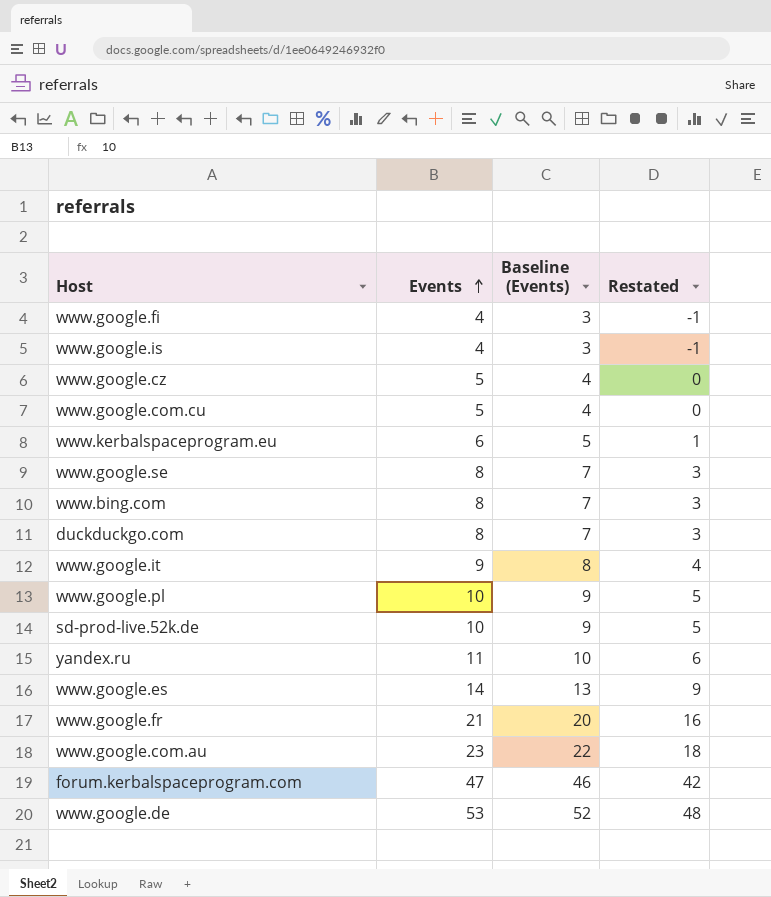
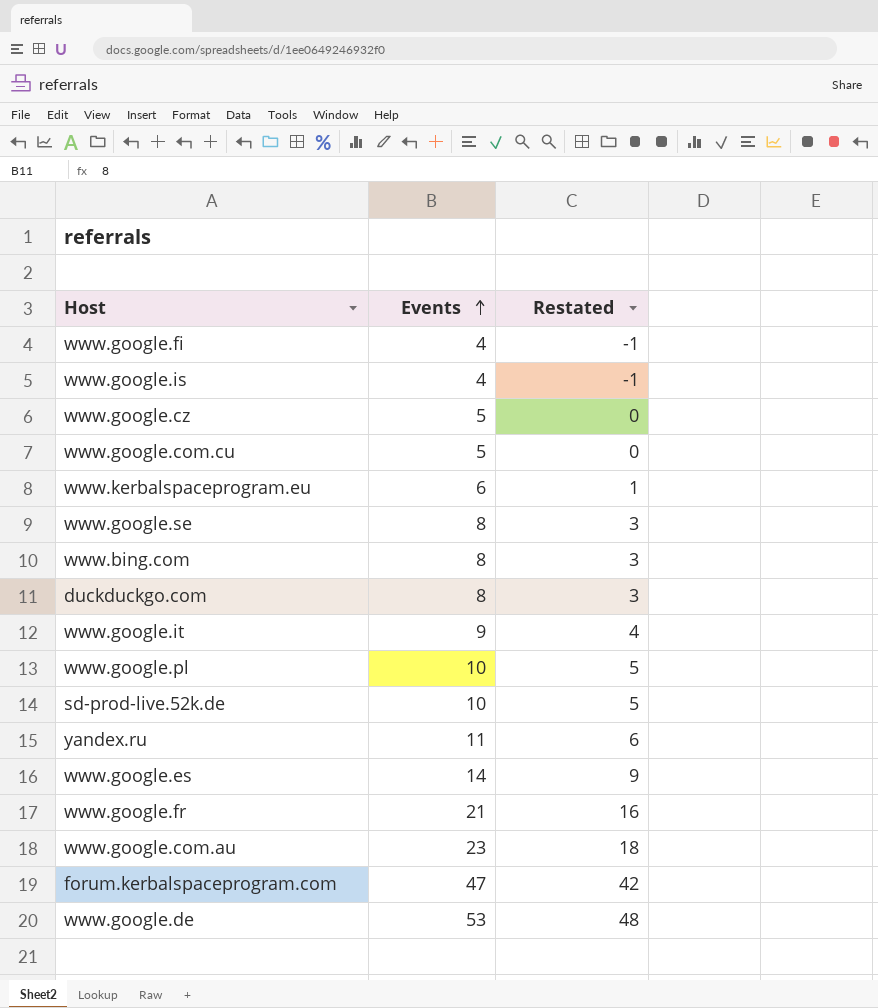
column Baseline (Events) | formula: [Events] - 1 -> none

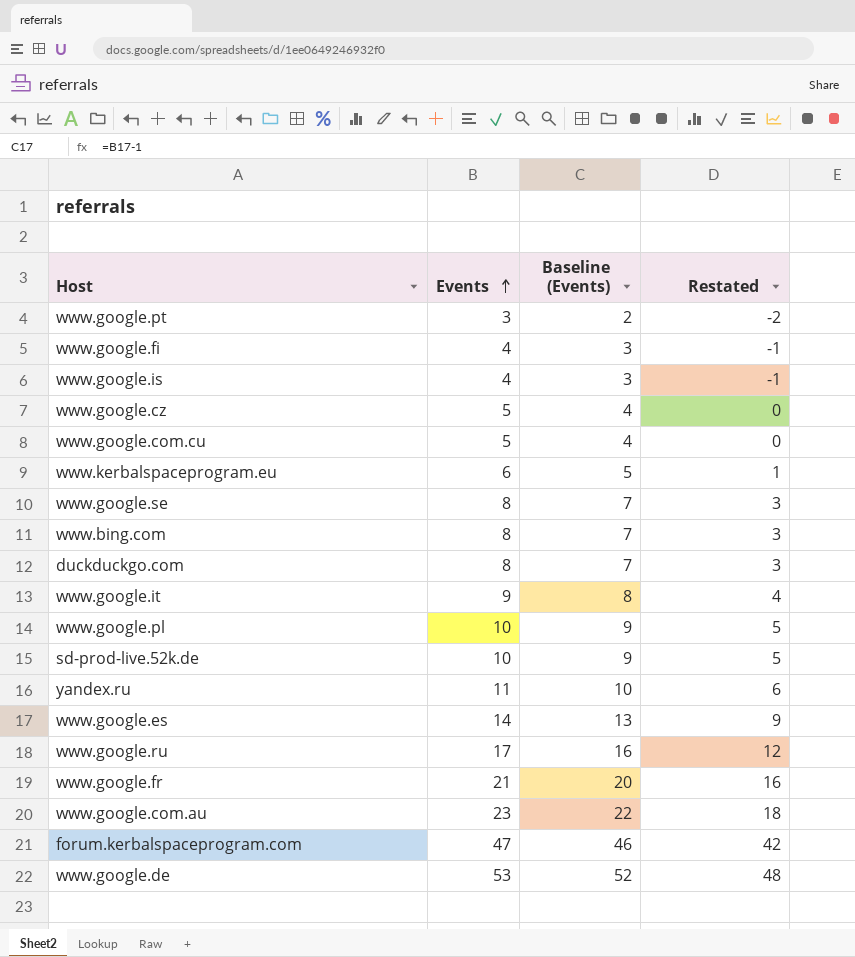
column Baseline (Events) | formula: none -> [Events] - 1
row www.google.pt: none -> 3 | 2 | -2
row www.google.ru: none -> 17 | 16 | 12

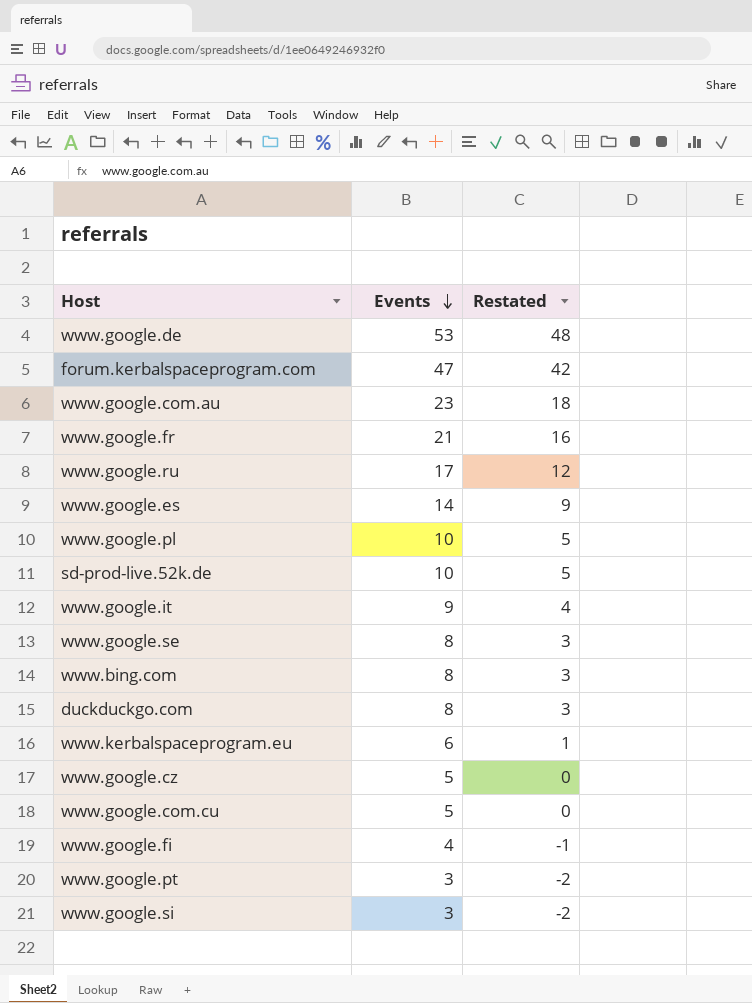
row order: Events ascending -> Events descending
column Baseline (Events) | formula: [Events] - 1 -> none
row www.google.is: 4 | 3 | -1 -> none
row yandex.ru: 11 | 10 | 6 -> none
row www.google.si: none -> 3 | -2

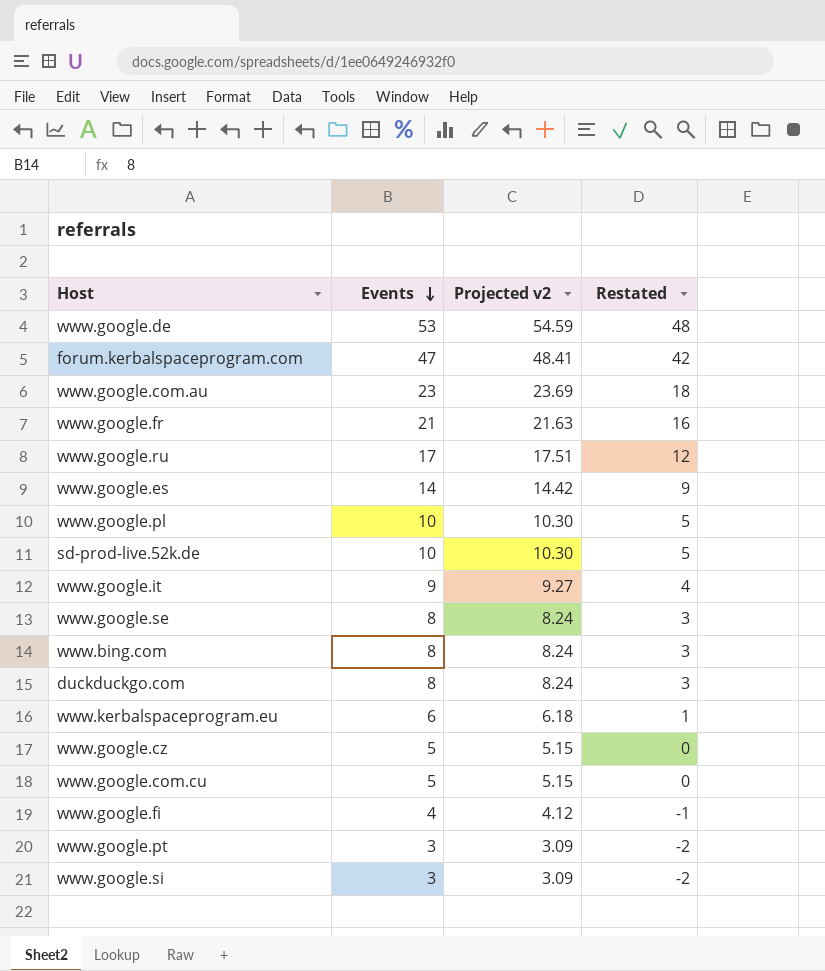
column Projected v2 | formula: none -> [Events] * 1.03

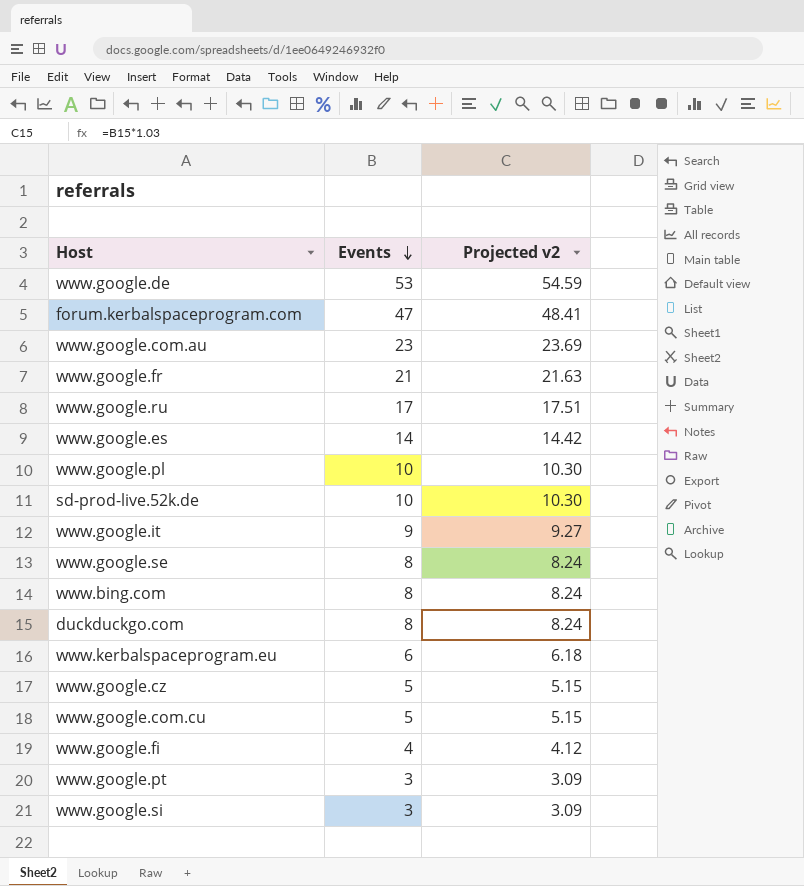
column Restated | formula: [Events] - 5 -> none

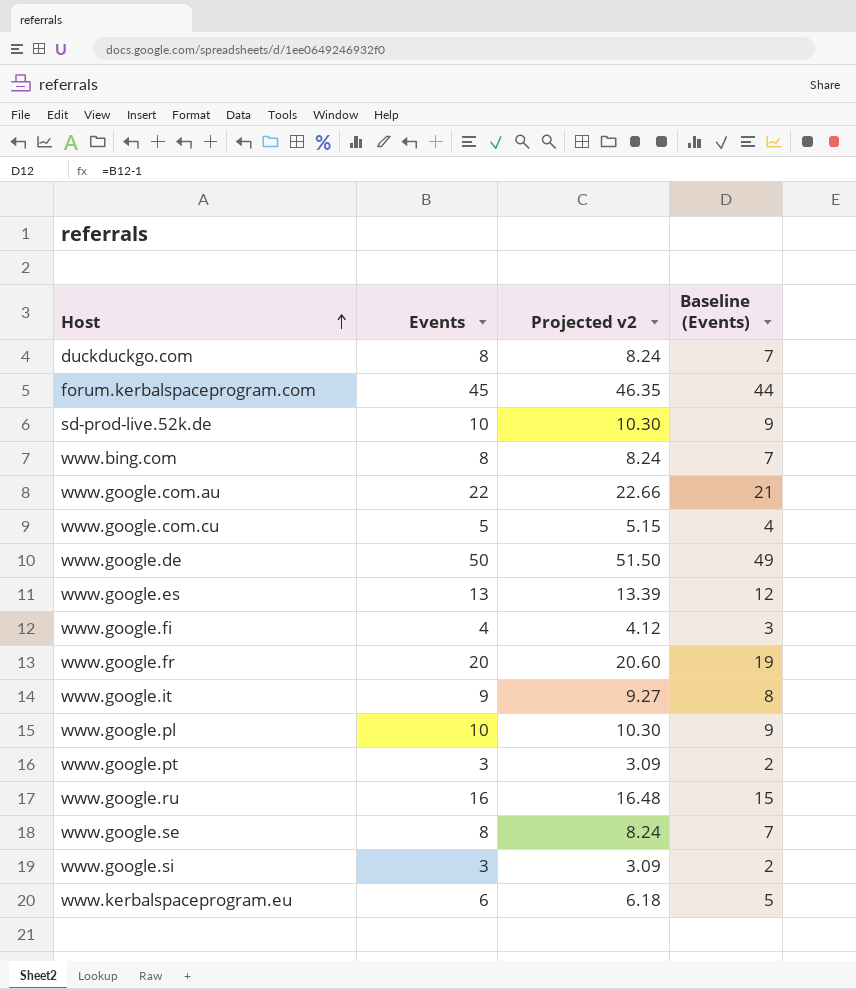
row order: Events descending -> Host ascending
column Baseline (Events) | formula: none -> [Events] - 1
row www.google.cz: 5 | 5.15 -> none
forum.kerbalspaceprogram.com | Events: 47 -> 45
forum.kerbalspaceprogram.com | Projected v2: 48.41 -> 46.35
www.google.com.au | Events: 23 -> 22
www.google.com.au | Projected v2: 23.69 -> 22.66
www.google.de | Events: 53 -> 50
www.google.de | Projected v2: 54.59 -> 51.50
www.google.es | Events: 14 -> 13
www.google.es | Projected v2: 14.42 -> 13.39
www.google.fr | Events: 21 -> 20
www.google.fr | Projected v2: 21.63 -> 20.60
www.google.ru | Events: 17 -> 16
www.google.ru | Projected v2: 17.51 -> 16.48

